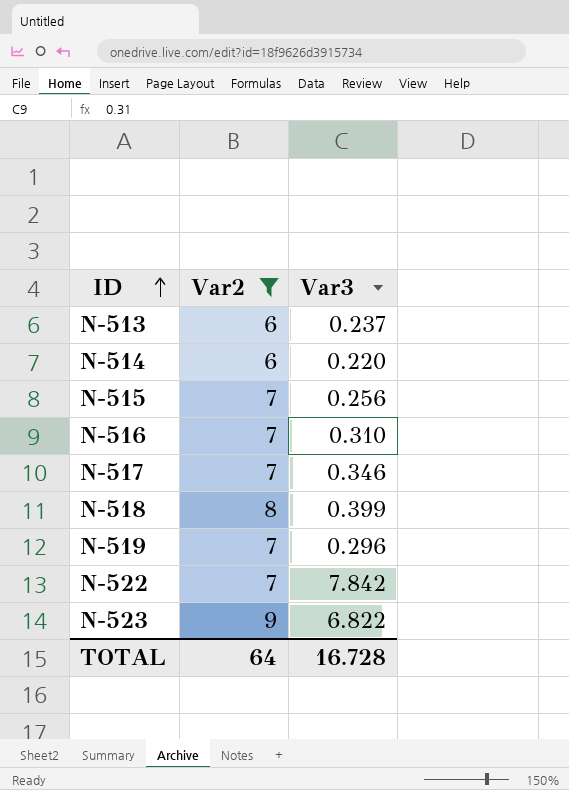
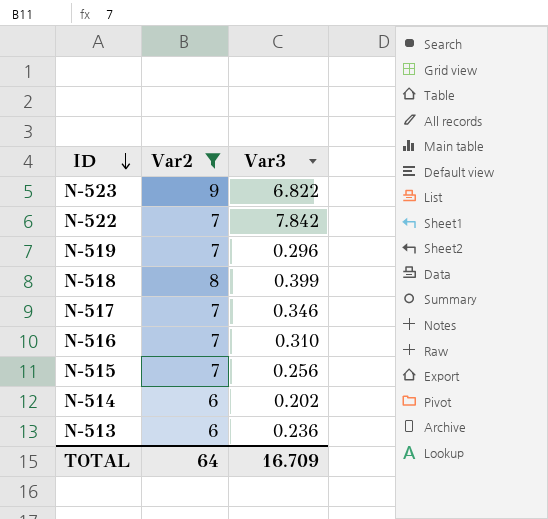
row order: ID ascending -> ID descending
N-514 | Var3: 0.220 -> 0.202
N-513 | Var3: 0.237 -> 0.236
TOTAL | Var3: 16.728 -> 16.709

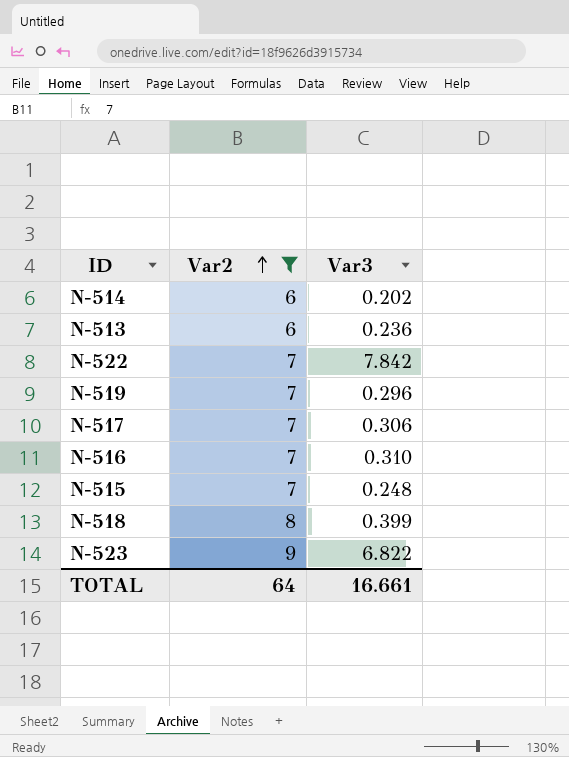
row order: ID descending -> Var2 ascending
N-517 | Var3: 0.346 -> 0.306
N-515 | Var3: 0.256 -> 0.248
TOTAL | Var3: 16.709 -> 16.661

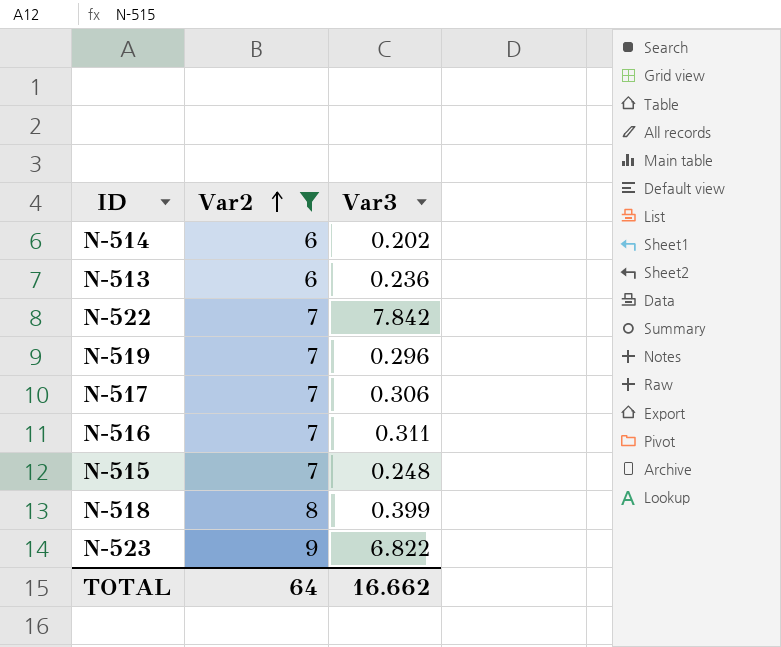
N-516 | Var3: 0.310 -> 0.311
TOTAL | Var3: 16.661 -> 16.662

